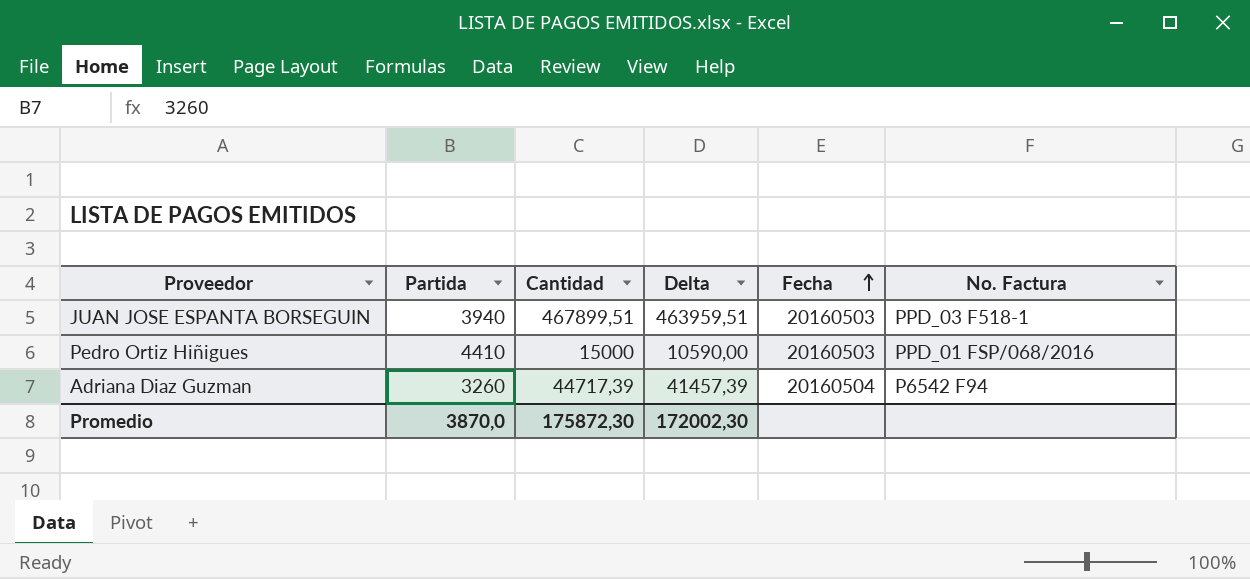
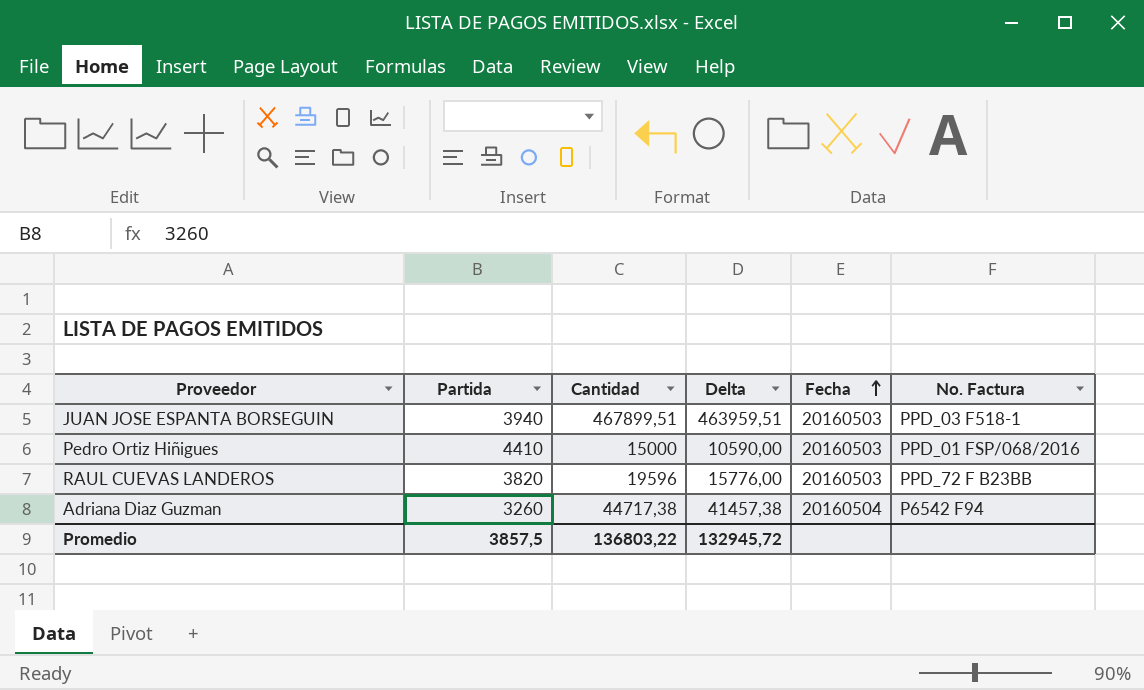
row RAUL CUEVAS LANDEROS: none -> 3820 | 19596 | 15776,00 | 20160503 | PPD_72 F B23BB
Adriana Diaz Guzman | Cantidad: 44717,39 -> 44717,38
Adriana Diaz Guzman | Delta: 41457,39 -> 41457,38
Promedio | Partida: 3870,0 -> 3857,5
Promedio | Cantidad: 175872,30 -> 136803,22
Promedio | Delta: 172002,30 -> 132945,72

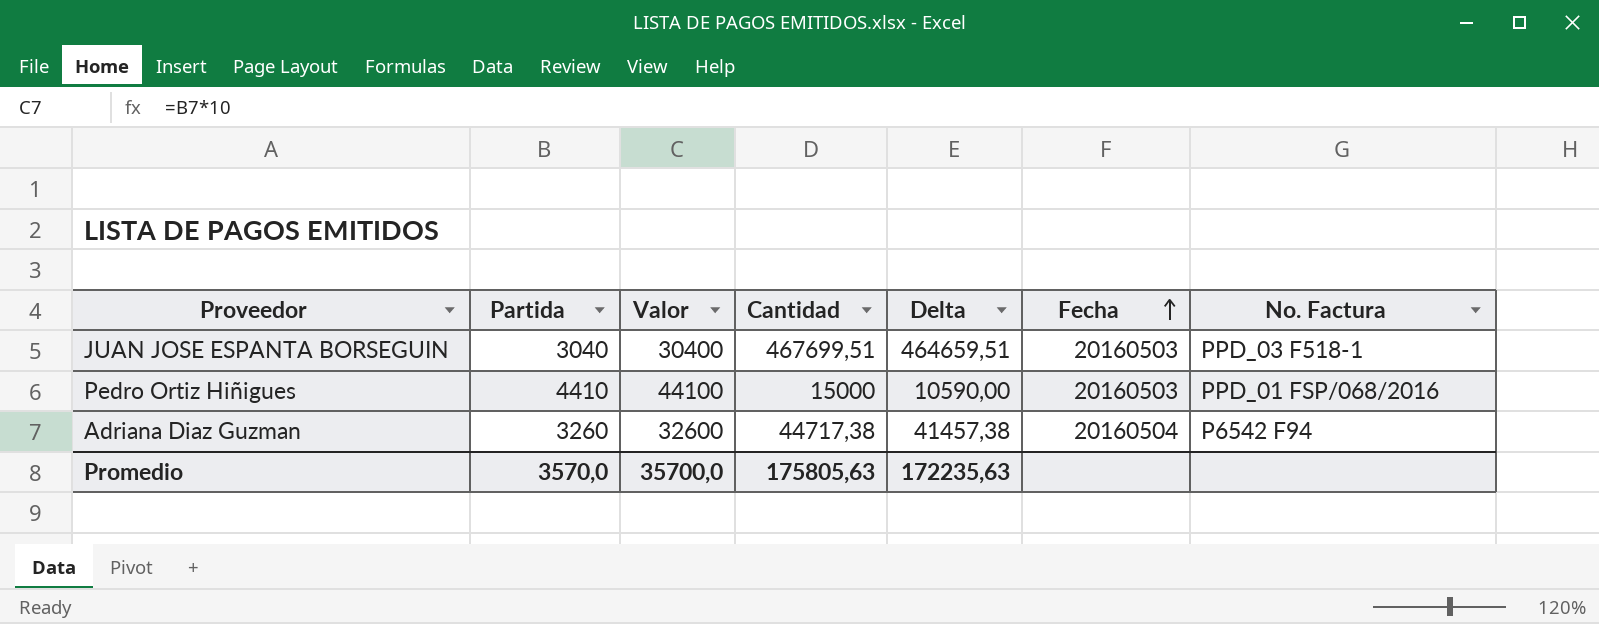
column Valor | formula: none -> [Partida] * 10
row RAUL CUEVAS LANDEROS: 3820 | 19596 | 15776,00 | 20160503 | PPD_72 F B23BB -> none
JUAN JOSE ESPANTA BORSEGUIN | Partida: 3940 -> 3040
JUAN JOSE ESPANTA BORSEGUIN | Cantidad: 467899,51 -> 467699,51
JUAN JOSE ESPANTA BORSEGUIN | Delta: 463959,51 -> 464659,51
Promedio | Partida: 3857,5 -> 3570,0
Promedio | Cantidad: 136803,22 -> 175805,63
Promedio | Delta: 132945,72 -> 172235,63

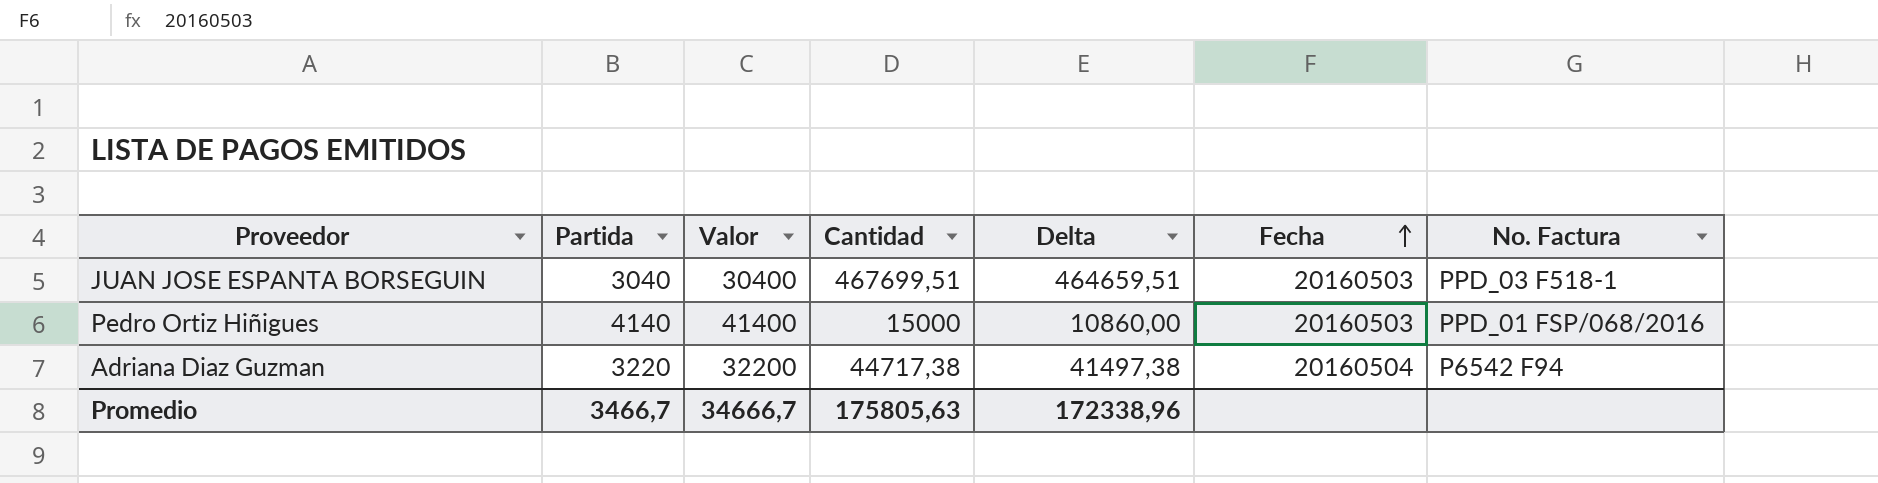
Pedro Ortiz Hiñigues | Partida: 4410 -> 4140
Pedro Ortiz Hiñigues | Valor: 44100 -> 41400
Pedro Ortiz Hiñigues | Delta: 10590,00 -> 10860,00
Adriana Diaz Guzman | Partida: 3260 -> 3220
Adriana Diaz Guzman | Valor: 32600 -> 32200
Adriana Diaz Guzman | Delta: 41457,38 -> 41497,38
Promedio | Partida: 3570,0 -> 3466,7
Promedio | Valor: 35700,0 -> 34666,7
Promedio | Delta: 172235,63 -> 172338,96

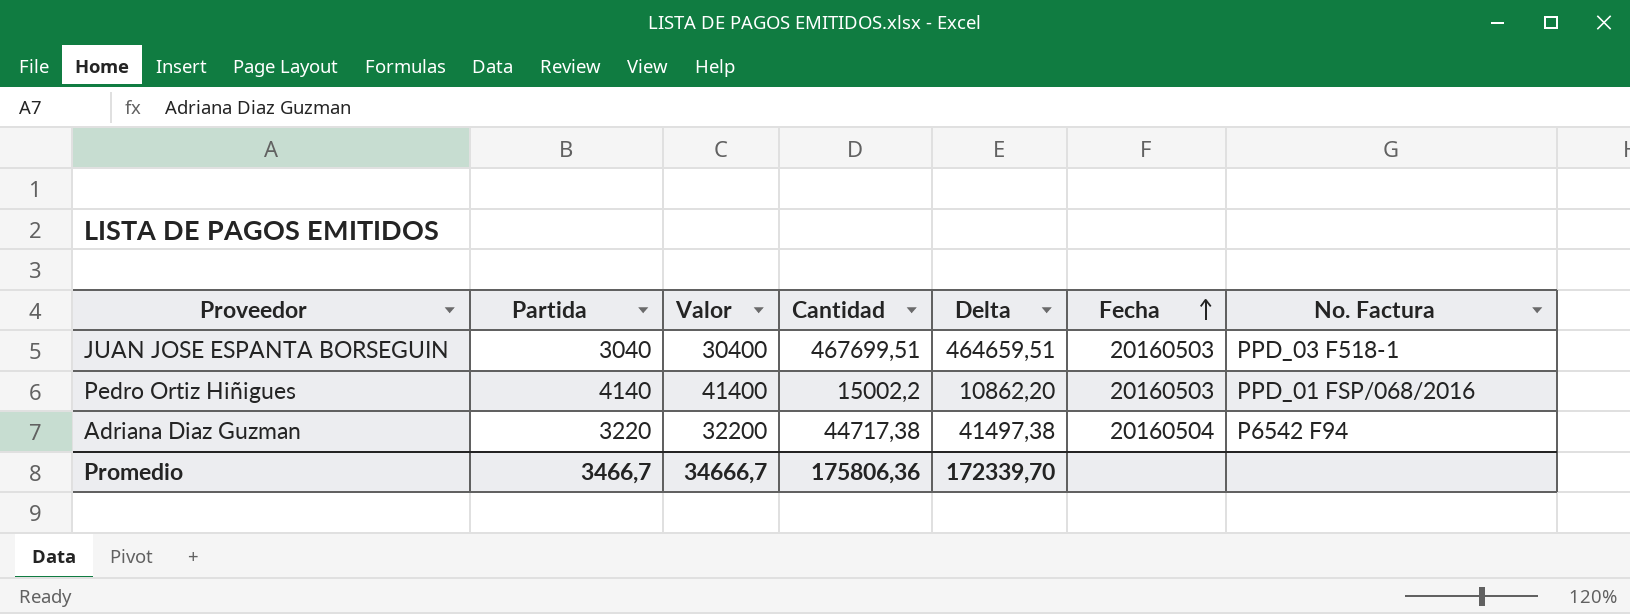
Pedro Ortiz Hiñigues | Cantidad: 15000 -> 15002,2
Pedro Ortiz Hiñigues | Delta: 10860,00 -> 10862,20
Promedio | Cantidad: 175805,63 -> 175806,36
Promedio | Delta: 172338,96 -> 172339,70

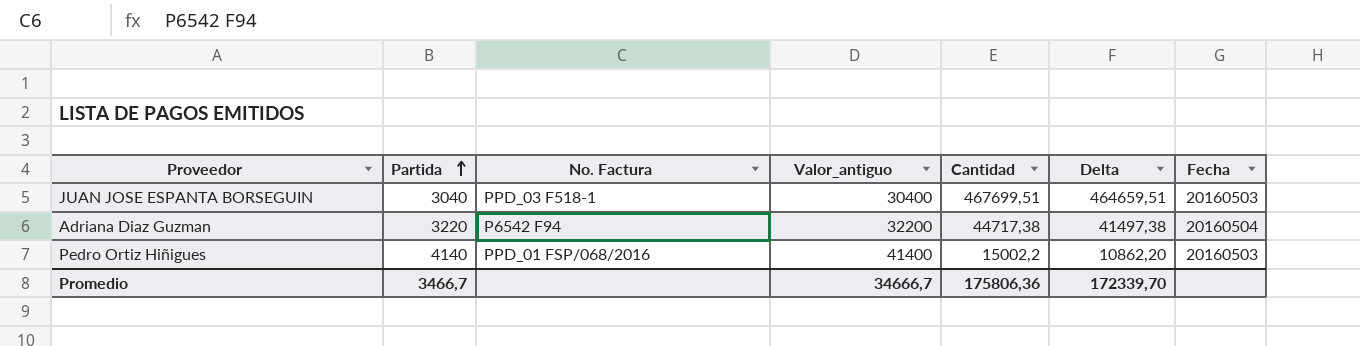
row order: Fecha ascending -> Partida ascending
column No. Factura | position: 7 -> 3
column name: Valor -> Valor_antiguo

